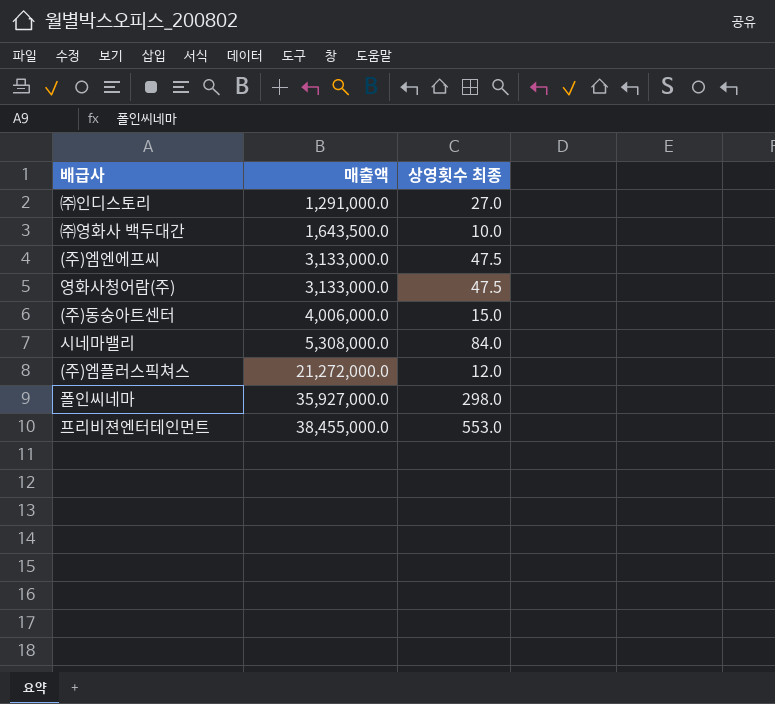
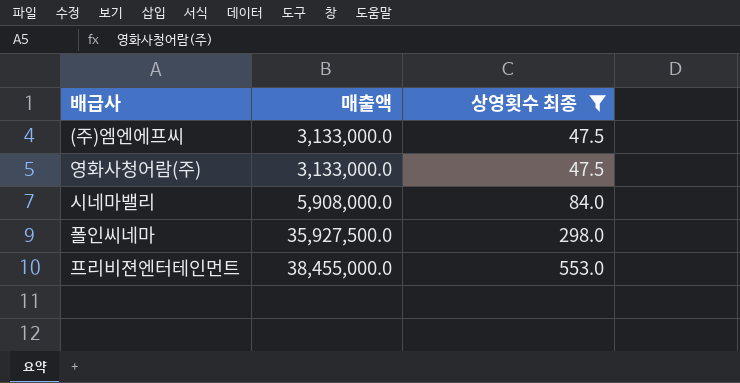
filter: none -> 상영횟수 최종 >= 47.5
시네마밸리 | 매출액: 5,308,000.0 -> 5,908,000.0
폴인씨네마 | 매출액: 35,927,000.0 -> 35,927,500.0

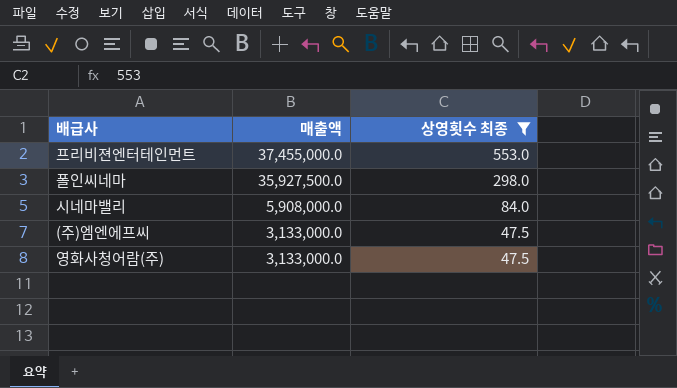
row order: 매출액 ascending -> 매출액 descending
프리비젼엔터테인먼트 | 매출액: 38,455,000.0 -> 37,455,000.0

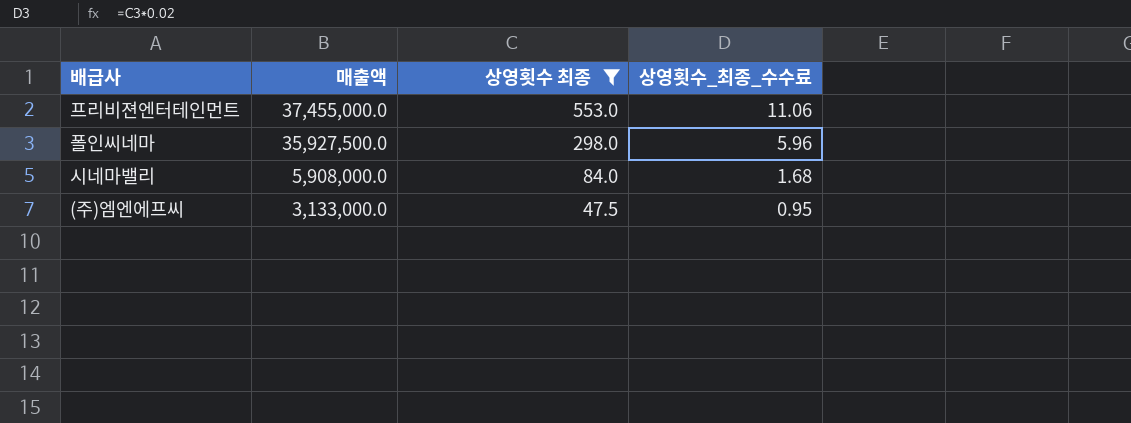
column 상영횟수_최종_수수료 | formula: none -> [상영횟수 최종] * 0.02
row 영화사청어람(주): 3,133,000.0 | 47.5 -> none

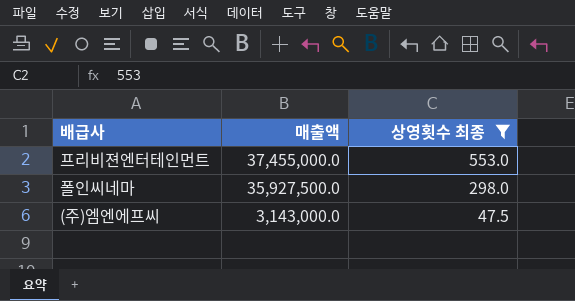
column 상영횟수_최종_수수료 | formula: [상영횟수 최종] * 0.02 -> none
row 시네마밸리: 5,908,000.0 | 84.0 | 1.68 -> none
(주)엠엔에프씨 | 매출액: 3,133,000.0 -> 3,143,000.0

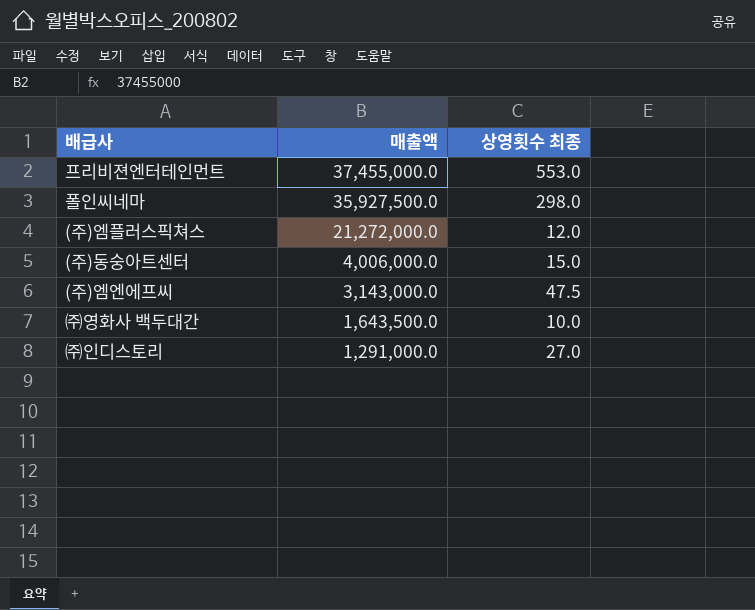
filter: 상영횟수 최종 >= 47.5 -> none

